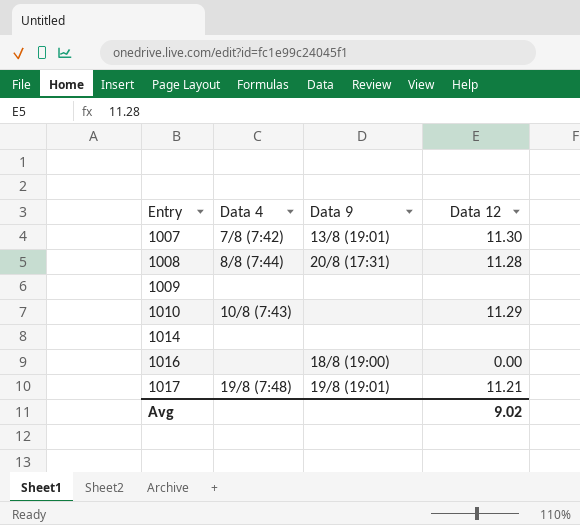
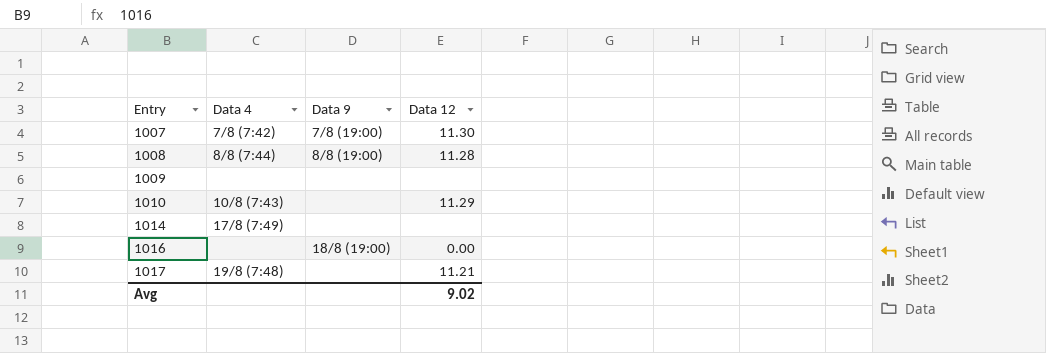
1007 | Data 9: 13/8 (19:01) -> 7/8 (19:00)
1008 | Data 9: 20/8 (17:31) -> 8/8 (19:00)
1014 | Data 4: none -> 17/8 (7:49)
1017 | Data 9: 19/8 (19:01) -> none

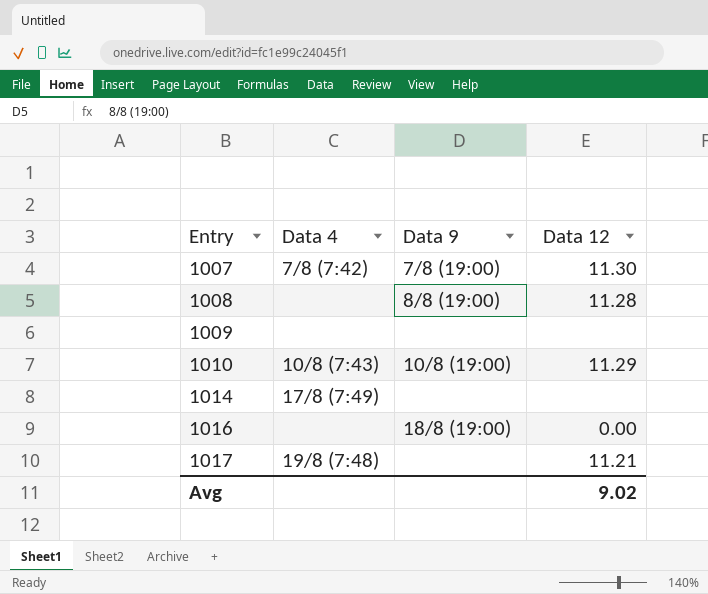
1008 | Data 4: 8/8 (7:44) -> none
1010 | Data 9: none -> 10/8 (19:00)

